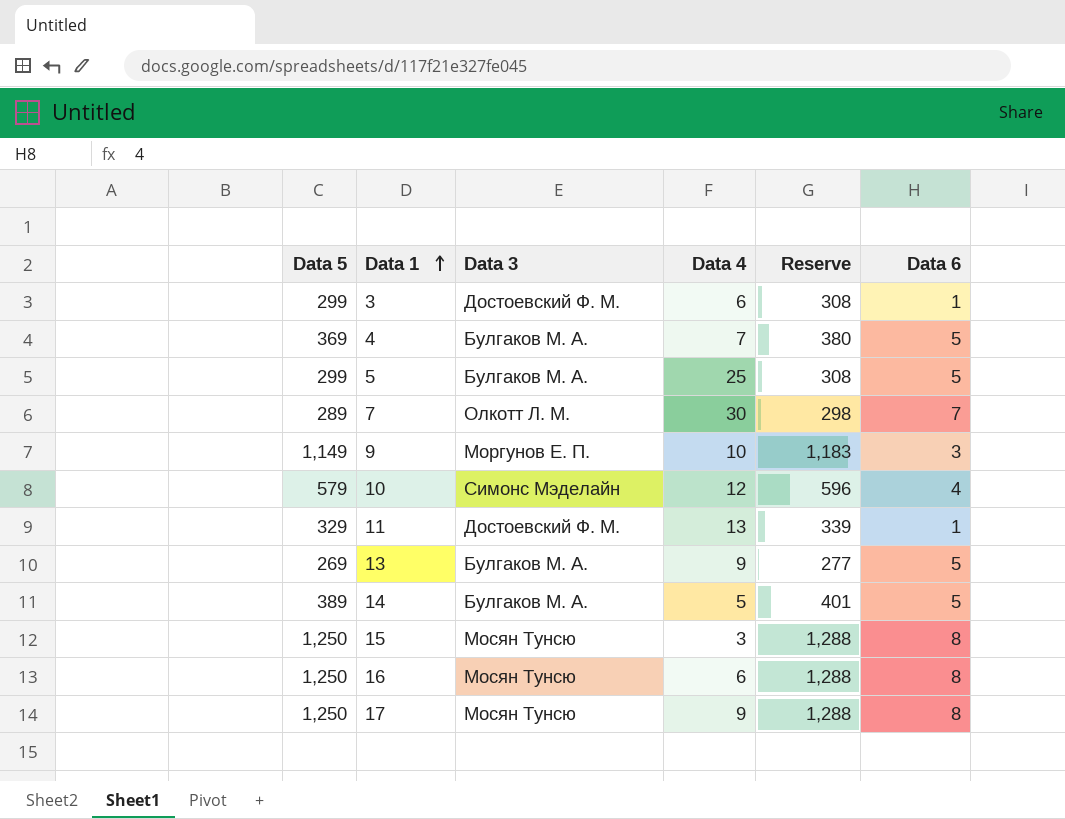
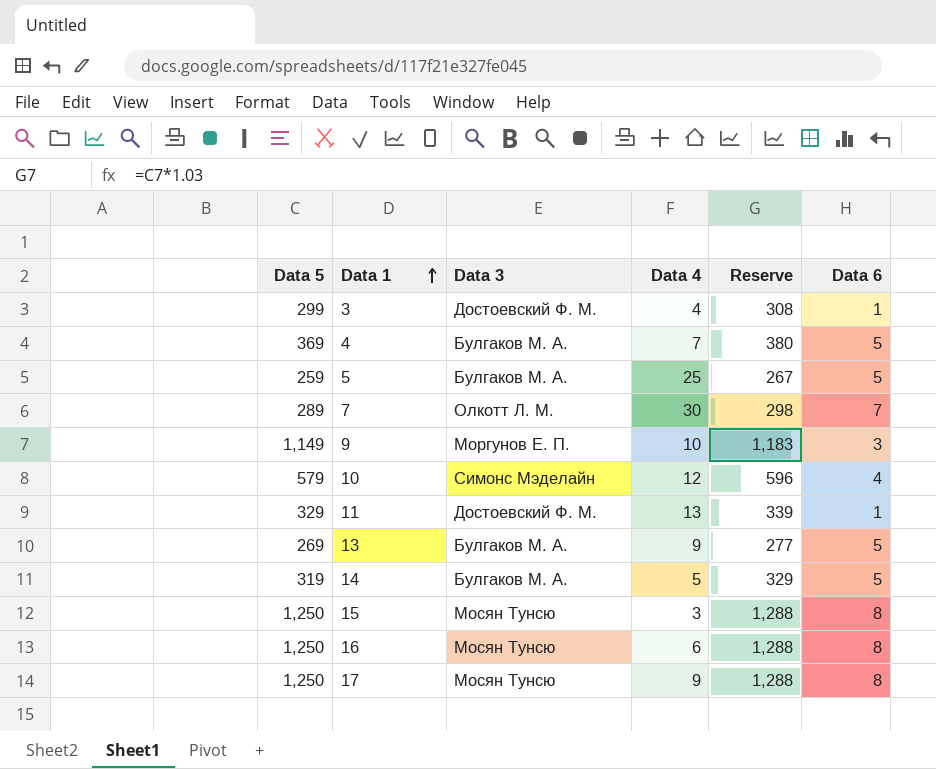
3 | Data 4: 6 -> 4
5 | Data 5: 299 -> 259
5 | Reserve: 308 -> 267
14 | Data 5: 389 -> 319
14 | Reserve: 401 -> 329

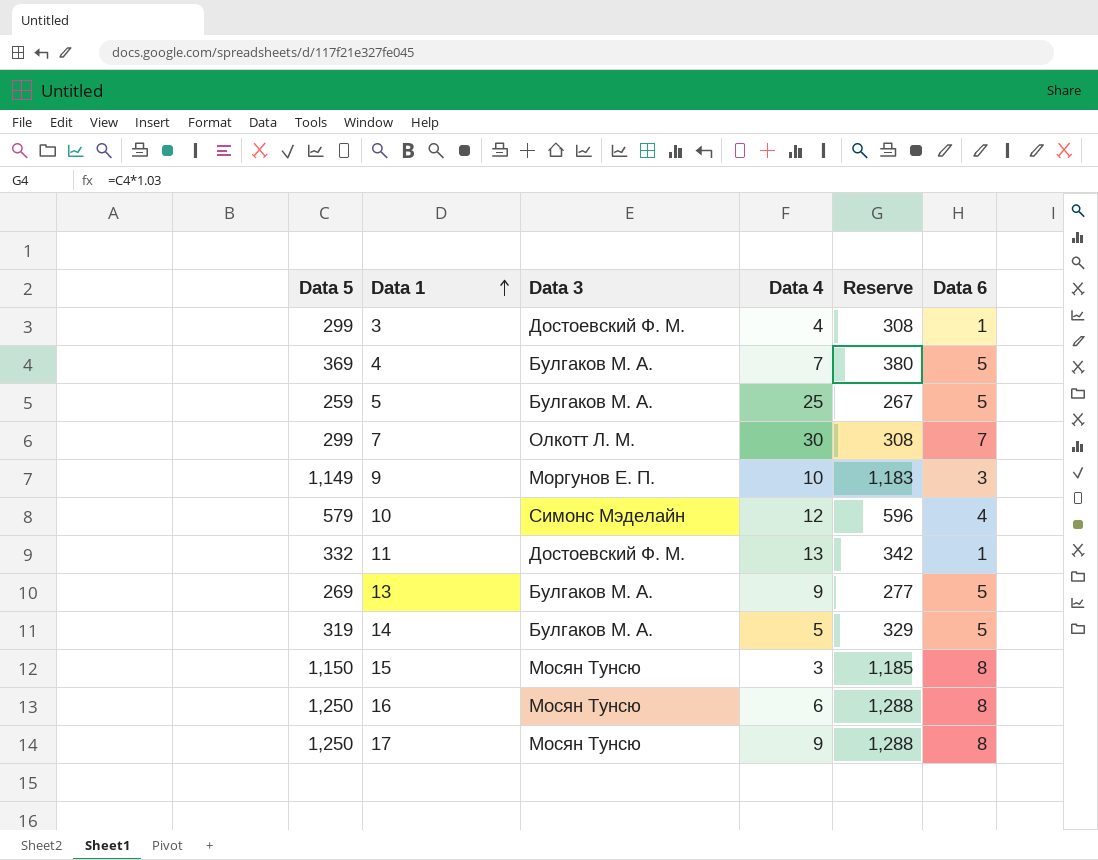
7 | Data 5: 289 -> 299
7 | Reserve: 298 -> 308
11 | Data 5: 329 -> 332
11 | Reserve: 339 -> 342
15 | Data 5: 1,250 -> 1,150
15 | Reserve: 1,288 -> 1,185

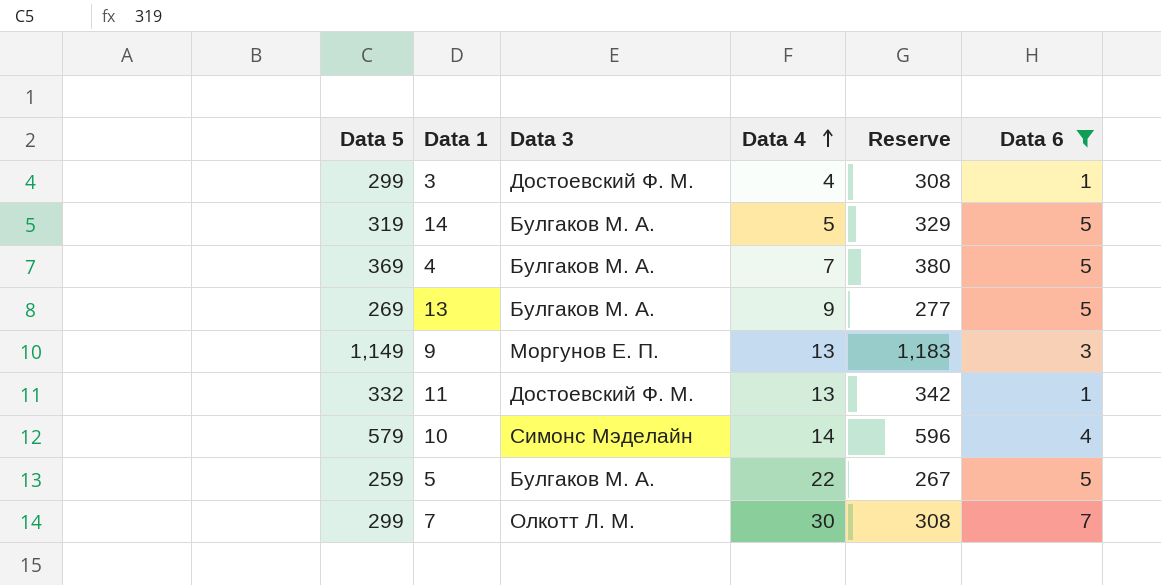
filter: none -> Data 6 != 8
row order: Data 1 ascending -> Data 4 ascending
9 | Data 4: 10 -> 13
10 | Data 4: 12 -> 14
5 | Data 4: 25 -> 22

